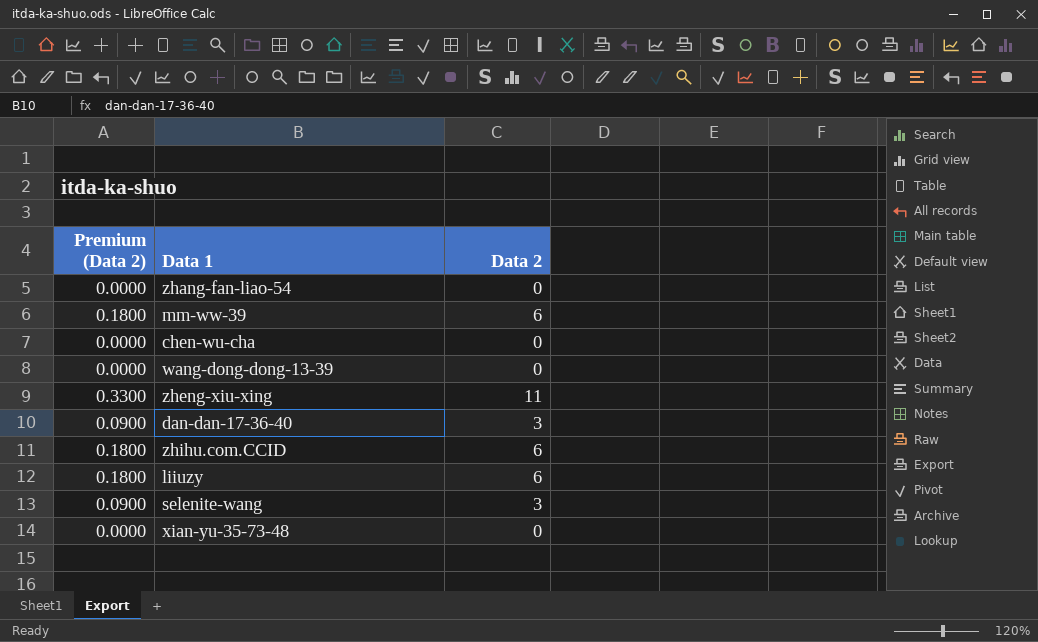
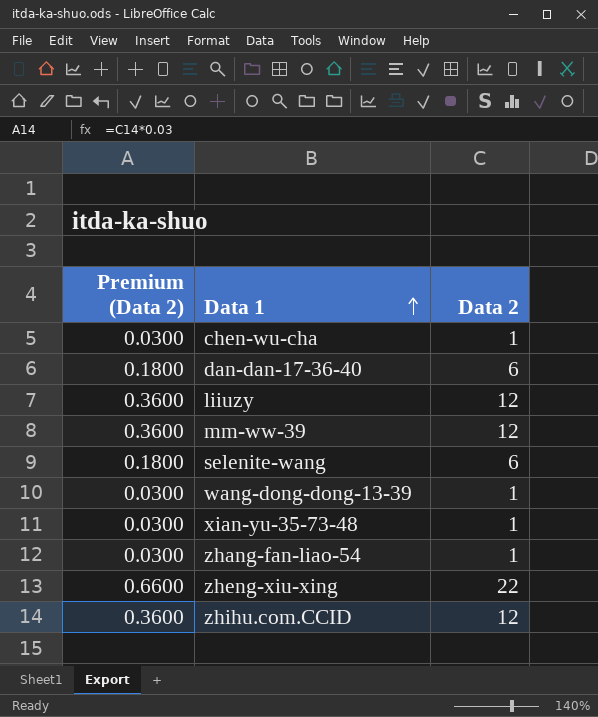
row order: none -> Data 1 ascending
chen-wu-cha | Premium (Data 2): 0.0000 -> 0.0300
chen-wu-cha | Data 2: 0 -> 1
dan-dan-17-36-40 | Premium (Data 2): 0.0900 -> 0.1800
dan-dan-17-36-40 | Data 2: 3 -> 6
liiuzy | Premium (Data 2): 0.1800 -> 0.3600
liiuzy | Data 2: 6 -> 12
mm-ww-39 | Premium (Data 2): 0.1800 -> 0.3600
mm-ww-39 | Data 2: 6 -> 12
selenite-wang | Premium (Data 2): 0.0900 -> 0.1800
selenite-wang | Data 2: 3 -> 6
wang-dong-dong-13-39 | Premium (Data 2): 0.0000 -> 0.0300
wang-dong-dong-13-39 | Data 2: 0 -> 1
xian-yu-35-73-48 | Premium (Data 2): 0.0000 -> 0.0300
xian-yu-35-73-48 | Data 2: 0 -> 1
zhang-fan-liao-54 | Premium (Data 2): 0.0000 -> 0.0300
zhang-fan-liao-54 | Data 2: 0 -> 1
zheng-xiu-xing | Premium (Data 2): 0.3300 -> 0.6600
zheng-xiu-xing | Data 2: 11 -> 22
zhihu.com.CCID | Premium (Data 2): 0.1800 -> 0.3600
zhihu.com.CCID | Data 2: 6 -> 12

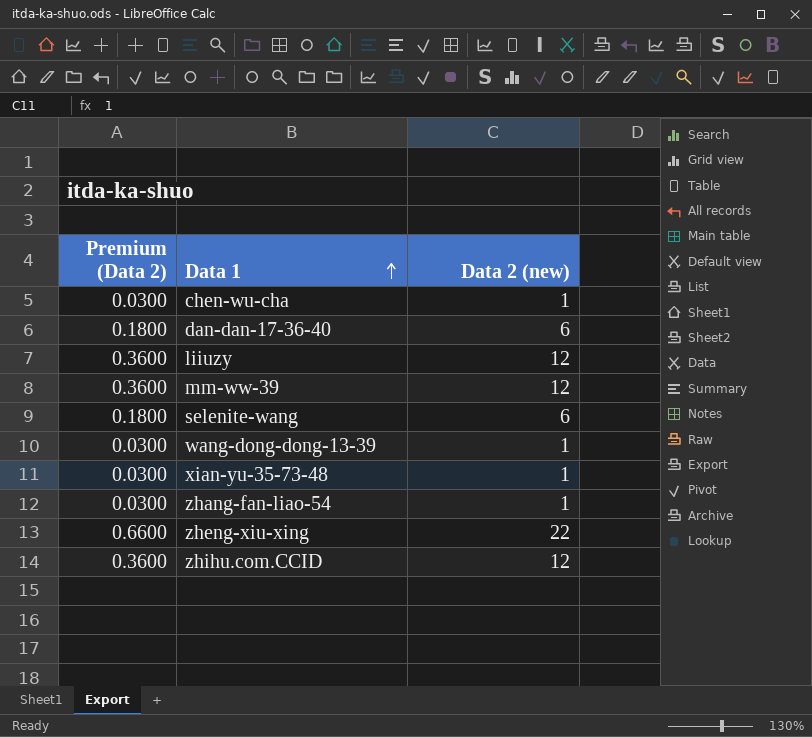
column name: Data 2 -> Data 2 (new)

